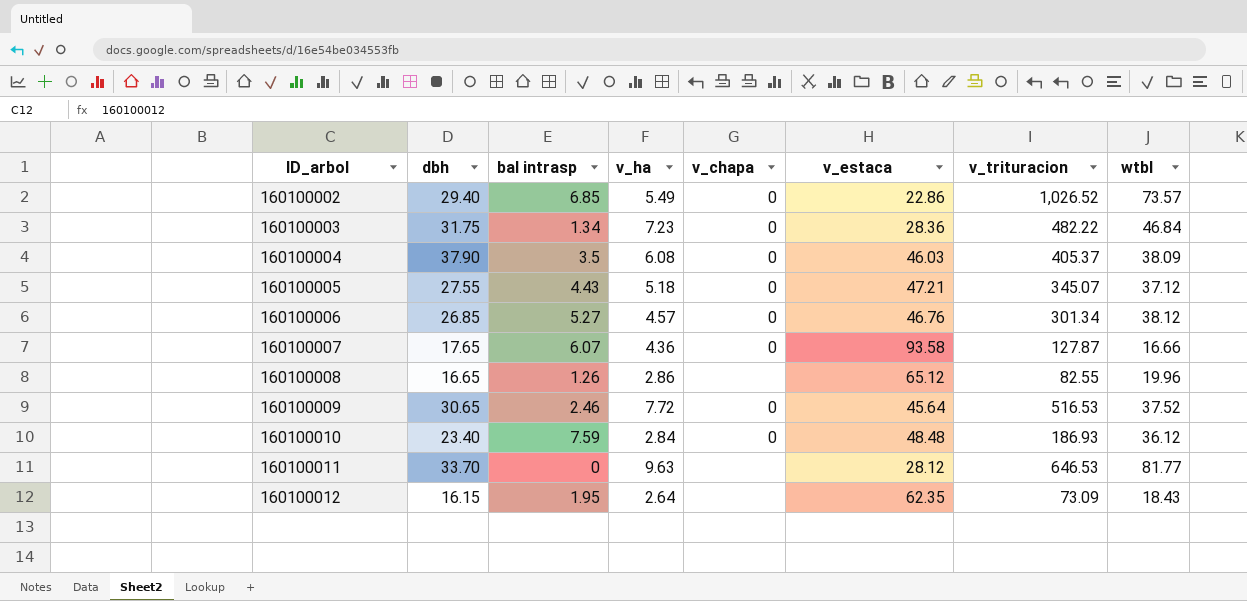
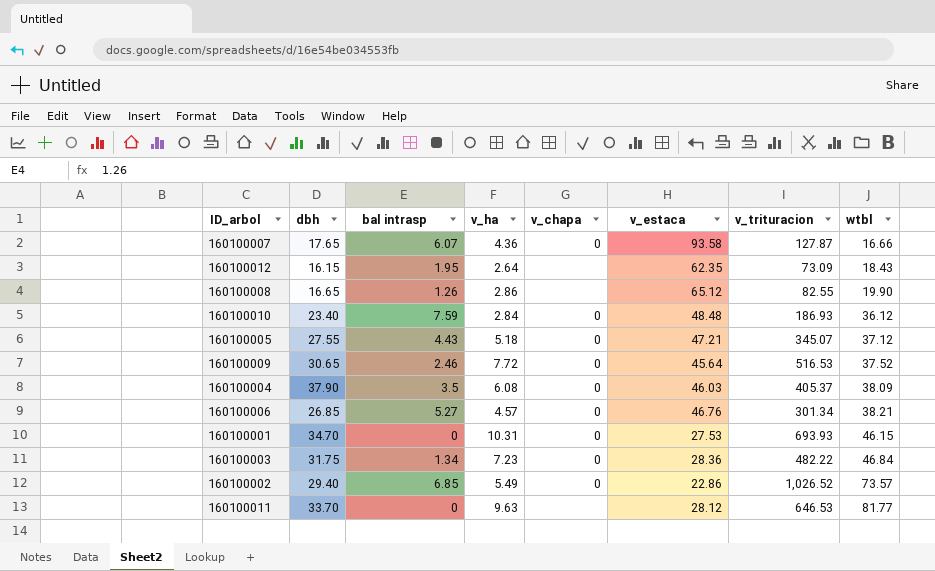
row order: ID_arbol ascending -> wtbl ascending
160100008 | wtbl: 19.96 -> 19.90
160100006 | wtbl: 38.12 -> 38.21
row 160100001: none -> 34.70 | 0 | 10.31 | 0 | 27.53 | 693.93 | 46.15

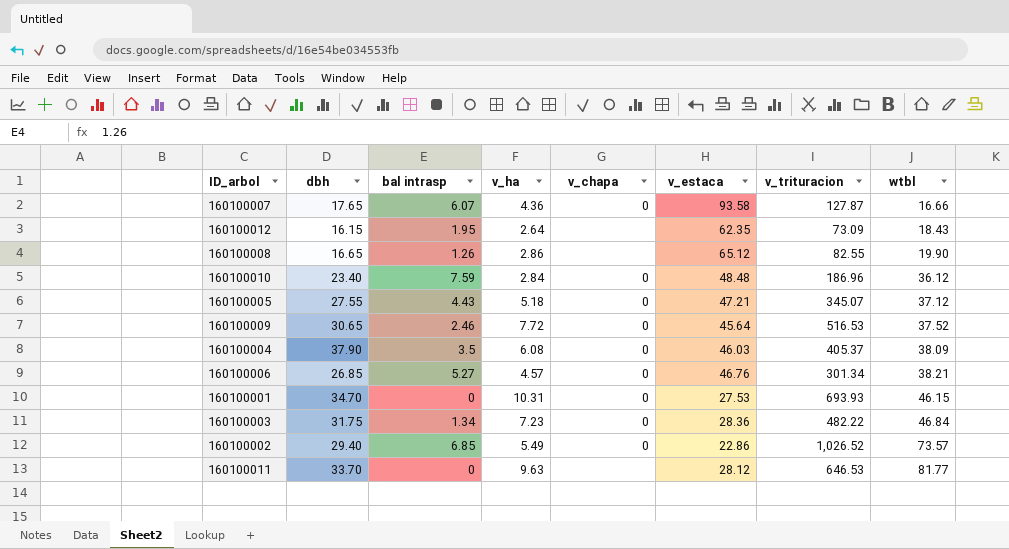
160100010 | v_trituracion: 186.93 -> 186.96

